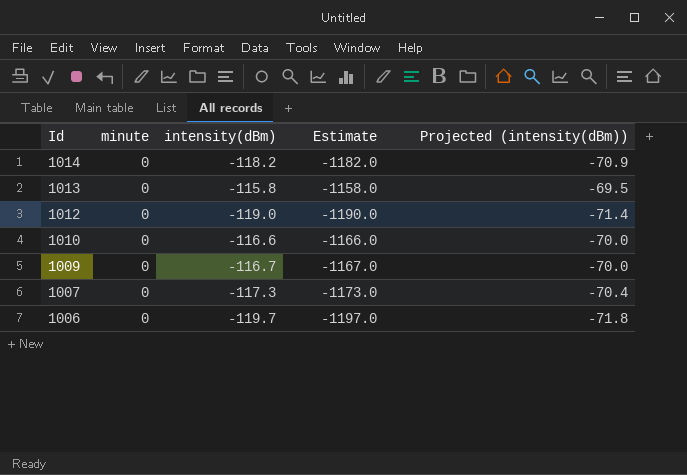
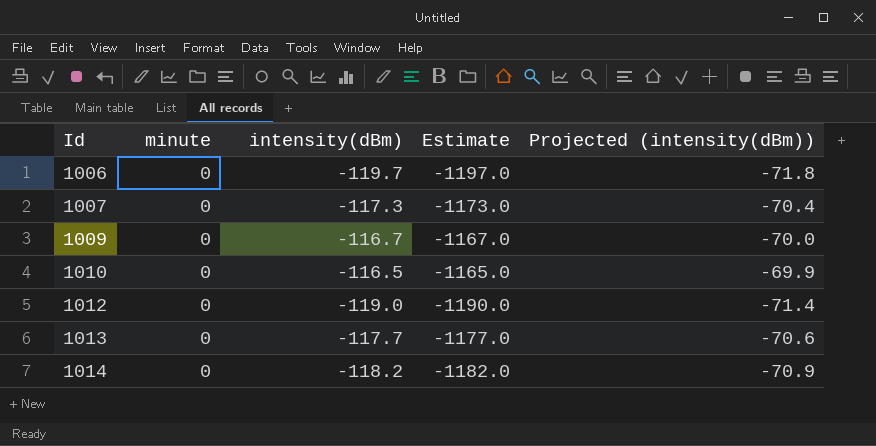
row order: Id descending -> Id ascending
1010 | intensity(dBm): -116.6 -> -116.5
1010 | Estimate: -1166.0 -> -1165.0
1010 | Projected (intensity(dBm)): -70.0 -> -69.9
1013 | intensity(dBm): -115.8 -> -117.7
1013 | Estimate: -1158.0 -> -1177.0
1013 | Projected (intensity(dBm)): -69.5 -> -70.6

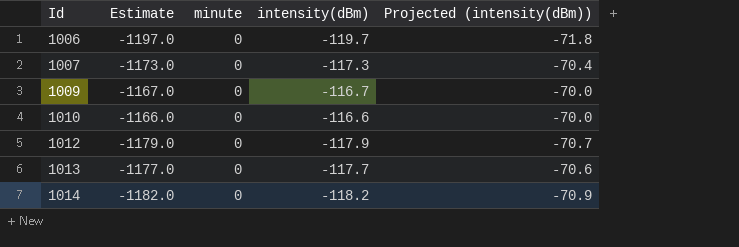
column Estimate | position: 4 -> 2
1010 | Estimate: -1165.0 -> -1166.0
1010 | intensity(dBm): -116.5 -> -116.6
1010 | Projected (intensity(dBm)): -69.9 -> -70.0
1012 | Estimate: -1190.0 -> -1179.0
1012 | intensity(dBm): -119.0 -> -117.9
1012 | Projected (intensity(dBm)): -71.4 -> -70.7

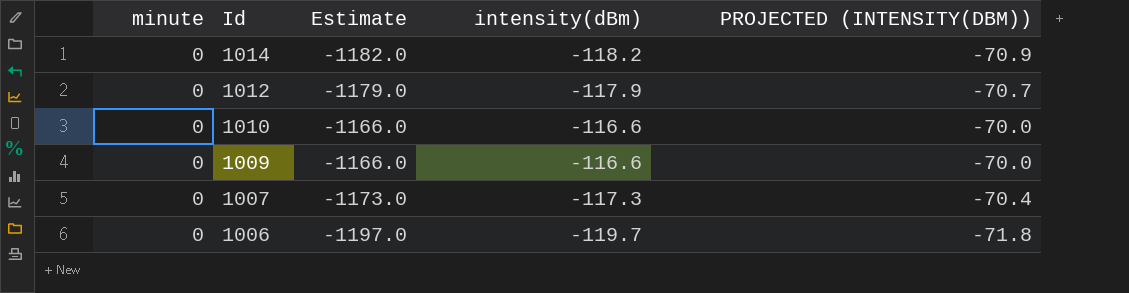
row order: Id ascending -> Id descending
column minute | position: 3 -> 1
column name: Projected (intensity(dBm)) -> PROJECTED (INTENSITY(DBM))
row 1013: -1177.0 | 0 | -117.7 | -70.6 -> none
1009 | Estimate: -1167.0 -> -1166.0
1009 | intensity(dBm): -116.7 -> -116.6

